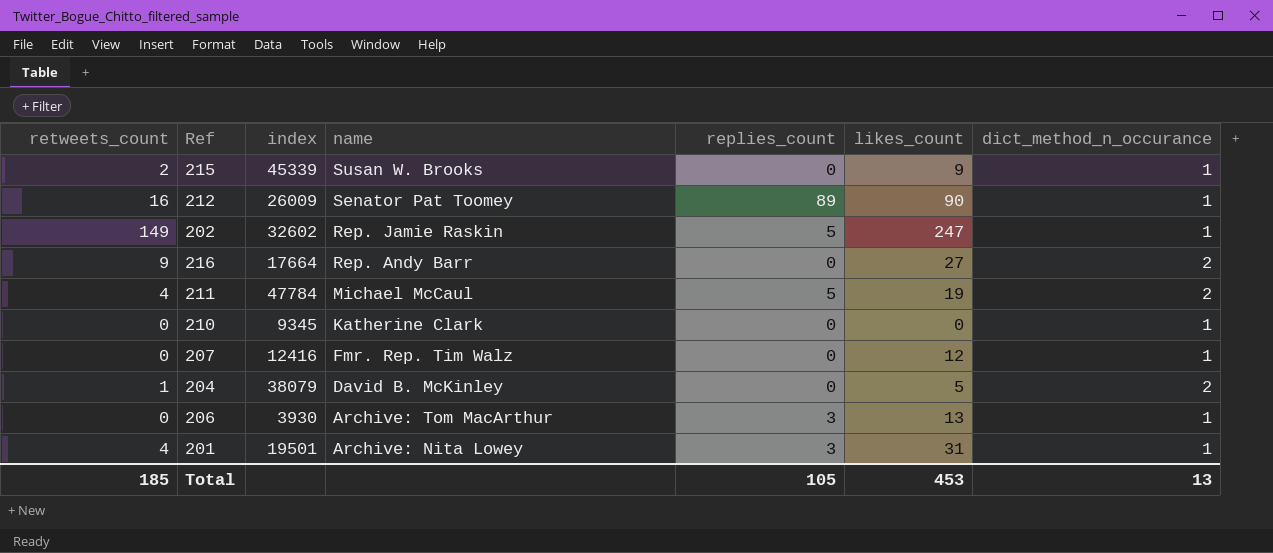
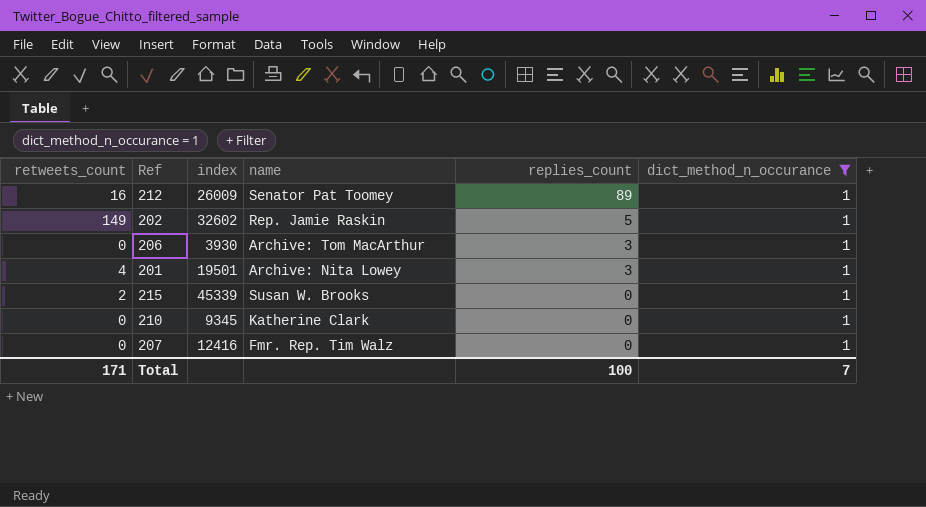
filter: none -> dict_method_n_occurance = 1
row order: name descending -> replies_count descending
column likes_count | position: 6 -> none
Total | retweets_count: 185 -> 171
Total | replies_count: 105 -> 100
Total | dict_method_n_occurance: 13 -> 7

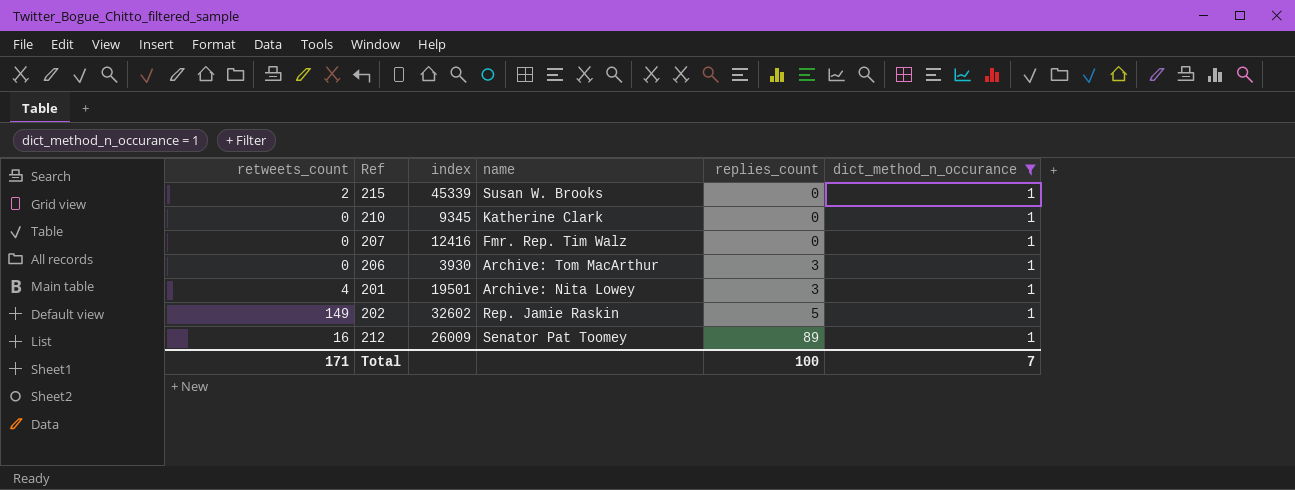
row order: replies_count descending -> replies_count ascending

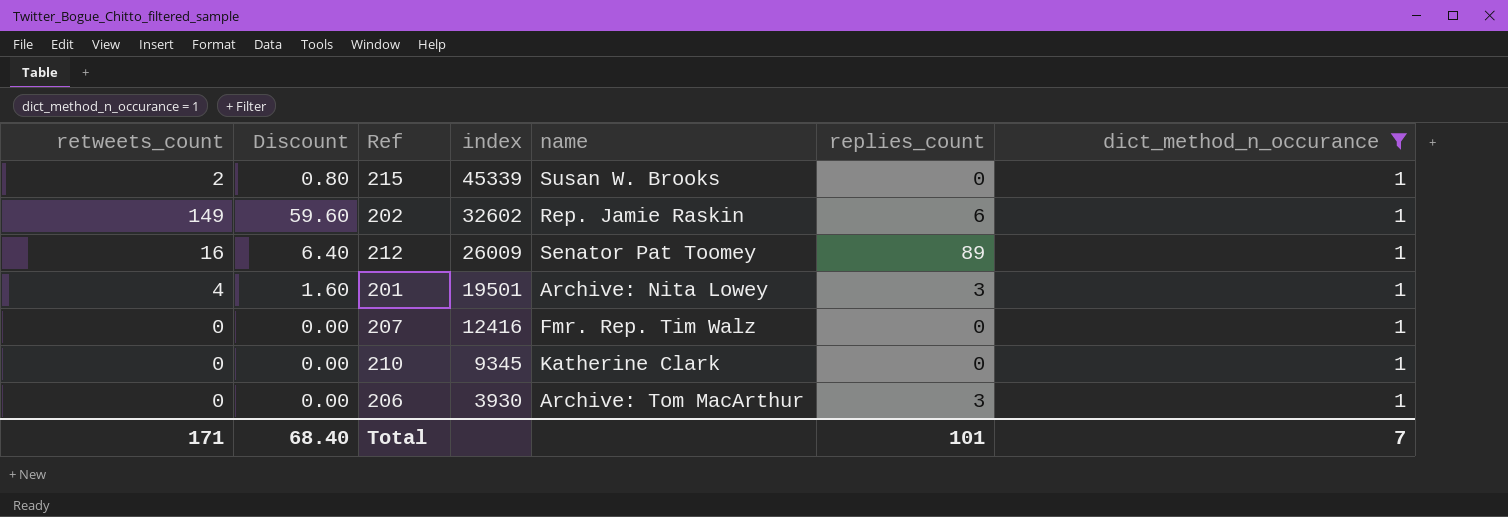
row order: replies_count ascending -> index descending
column Discount | formula: none -> [retweets_count] * 0.4
202 | replies_count: 5 -> 6
Total | replies_count: 100 -> 101

